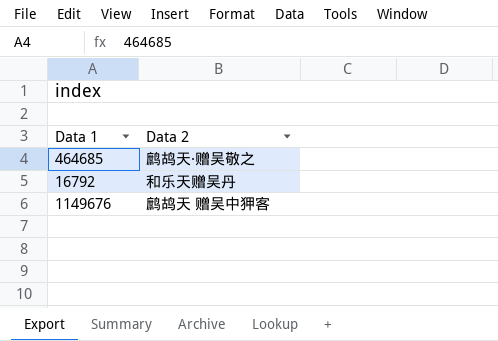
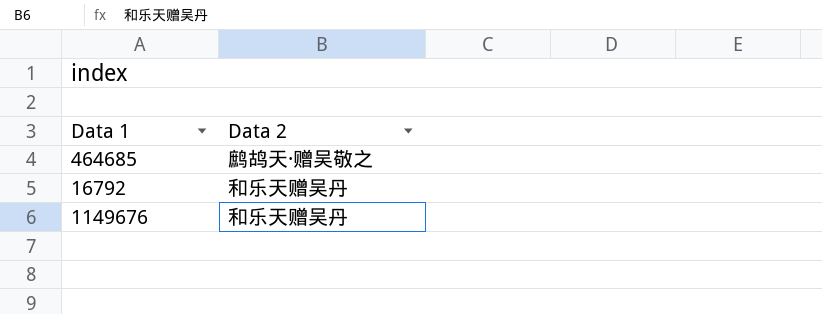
1149676 | Data 2: 鹧鸪天 赠吴中狎客 -> 和乐天赠吴丹

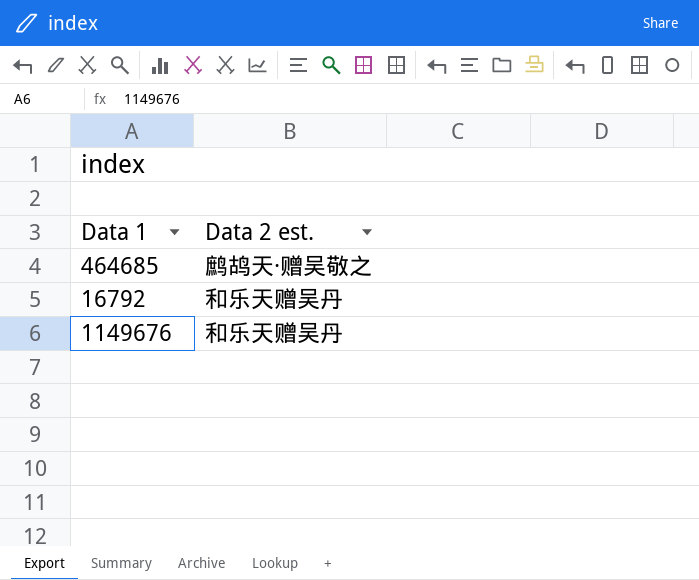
column name: Data 2 -> Data 2 est.

